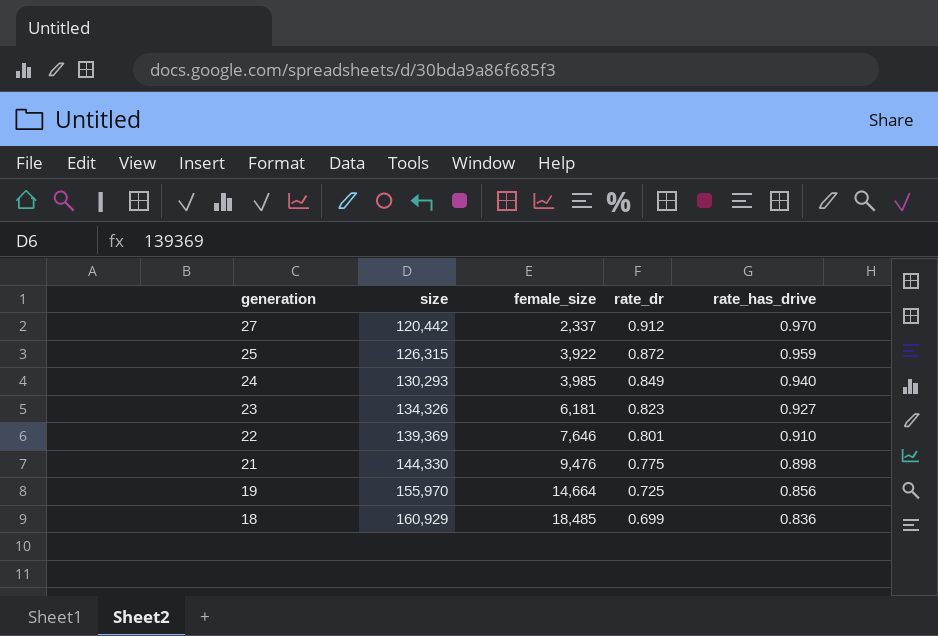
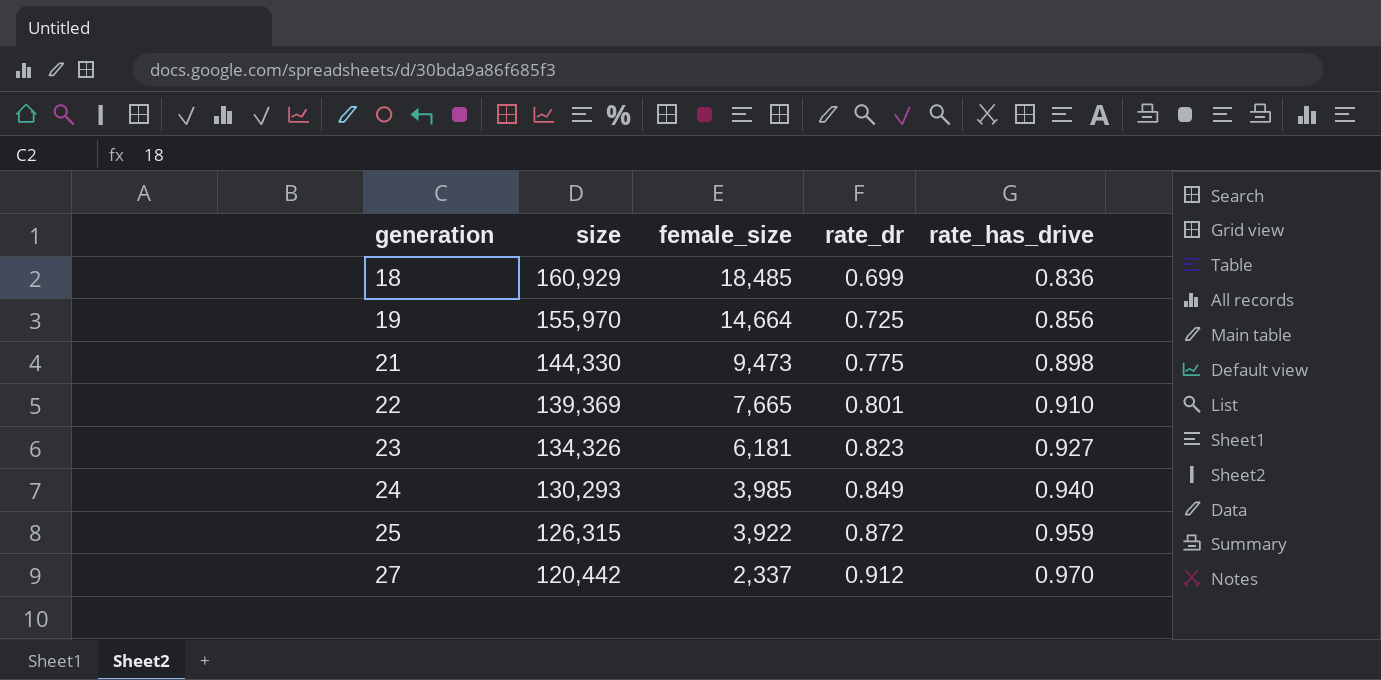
row order: generation descending -> generation ascending
21 | female_size: 9,476 -> 9,473
22 | female_size: 7,646 -> 7,665

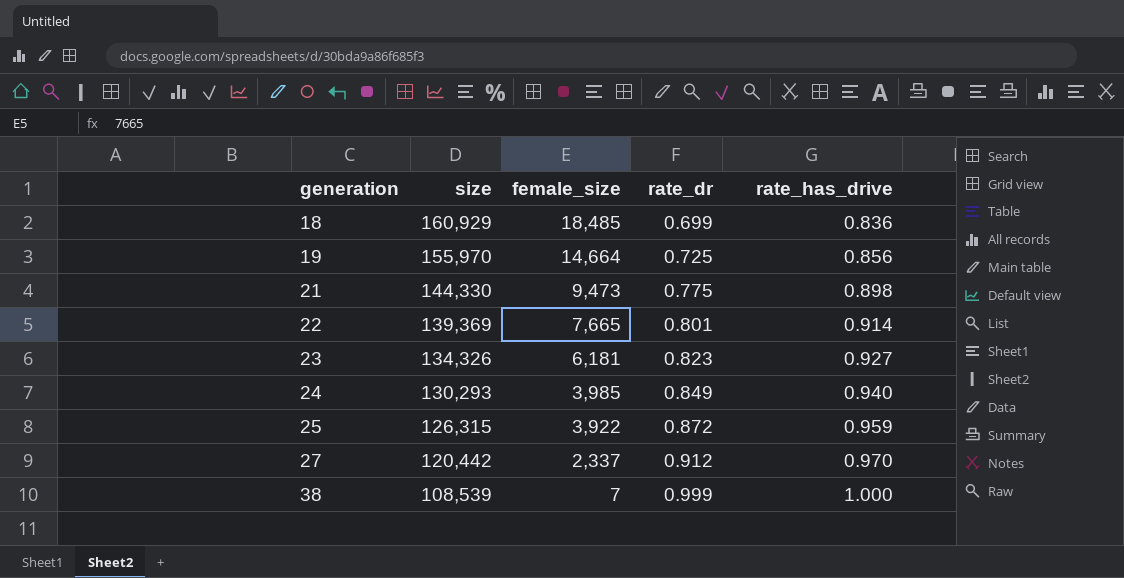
22 | rate_has_drive: 0.910 -> 0.914
row 38: none -> 108,539 | 7 | 0.999 | 1.000

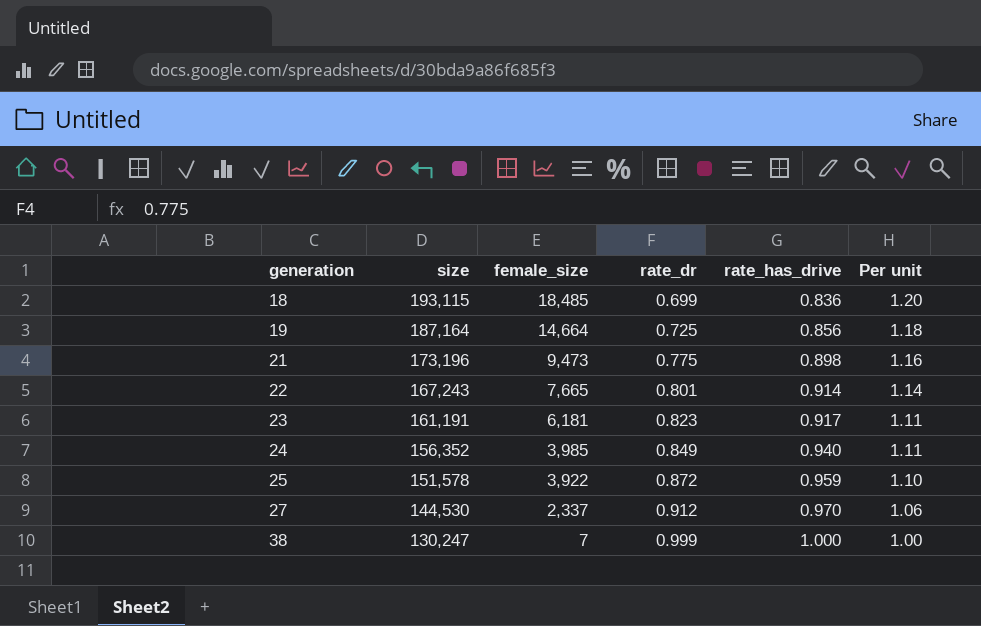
column Per unit | formula: none -> [rate_has_drive] / [rate_dr]
18 | size: 160,929 -> 193,115
19 | size: 155,970 -> 187,164
21 | size: 144,330 -> 173,196
22 | size: 139,369 -> 167,243
23 | size: 134,326 -> 161,191
23 | rate_has_drive: 0.927 -> 0.917
24 | size: 130,293 -> 156,352
25 | size: 126,315 -> 151,578
27 | size: 120,442 -> 144,530
38 | size: 108,539 -> 130,247

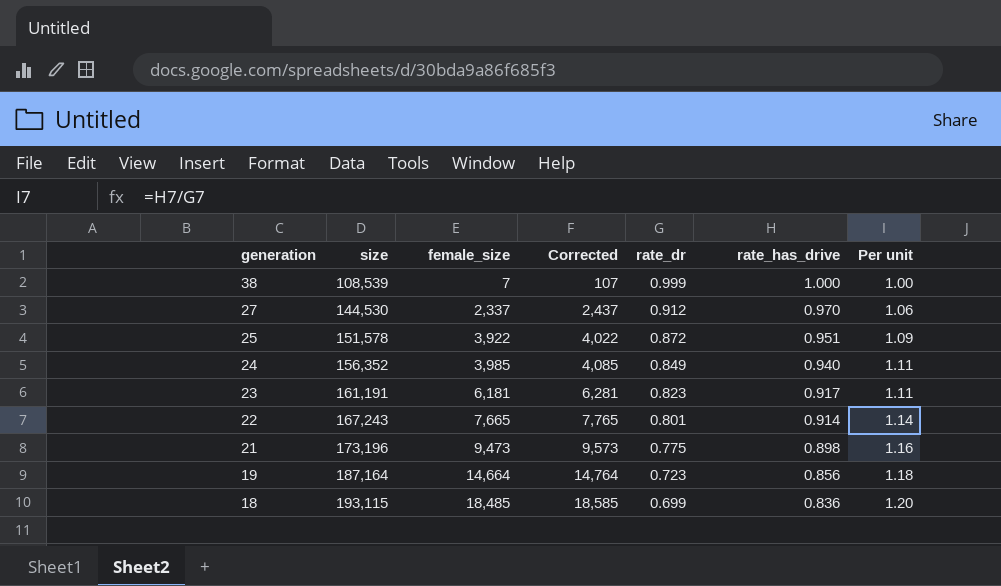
row order: generation ascending -> generation descending
column Corrected | formula: none -> [female_size] + 100
38 | size: 130,247 -> 108,539
25 | rate_has_drive: 0.959 -> 0.951
25 | Per unit: 1.10 -> 1.09
19 | rate_dr: 0.725 -> 0.723

